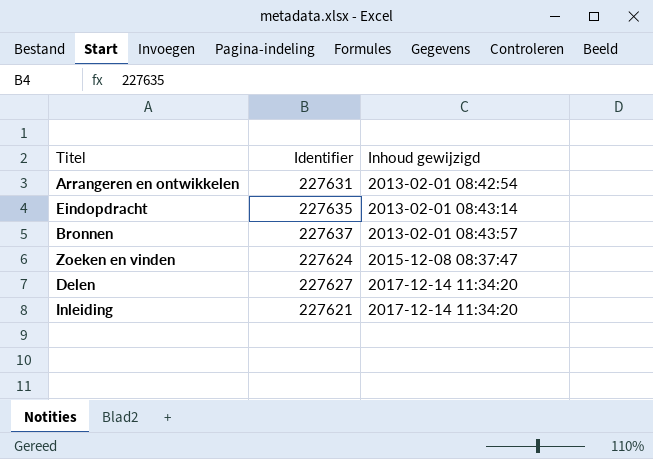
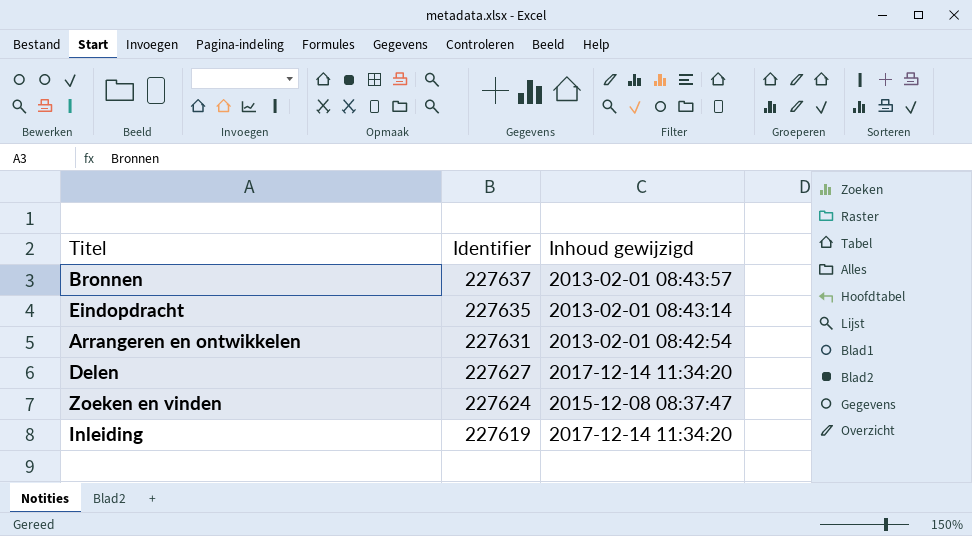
row order: Inhoud gewijzigd ascending -> Identifier descending
Inleiding | Identifier: 227621 -> 227619

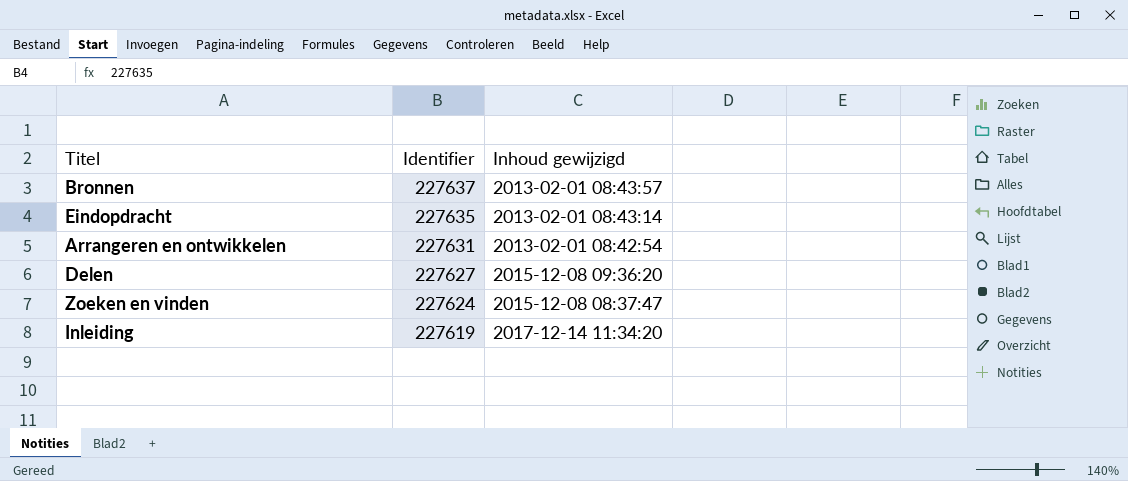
Delen | Inhoud gewijzigd: 2017-12-14 11:34:20 -> 2015-12-08 09:36:20

